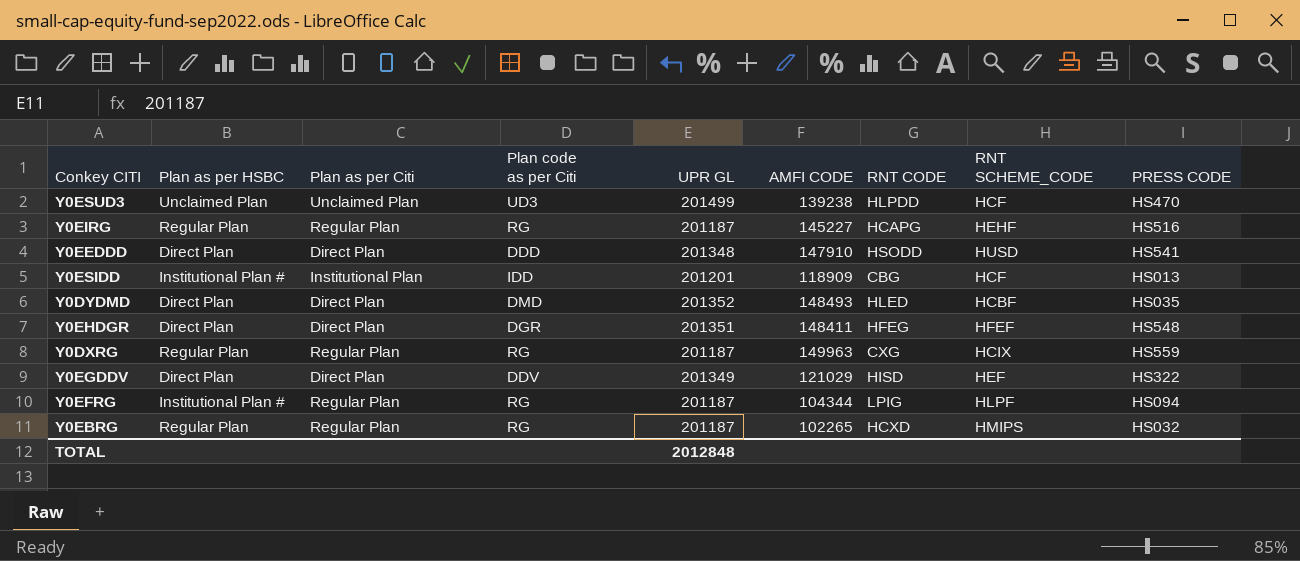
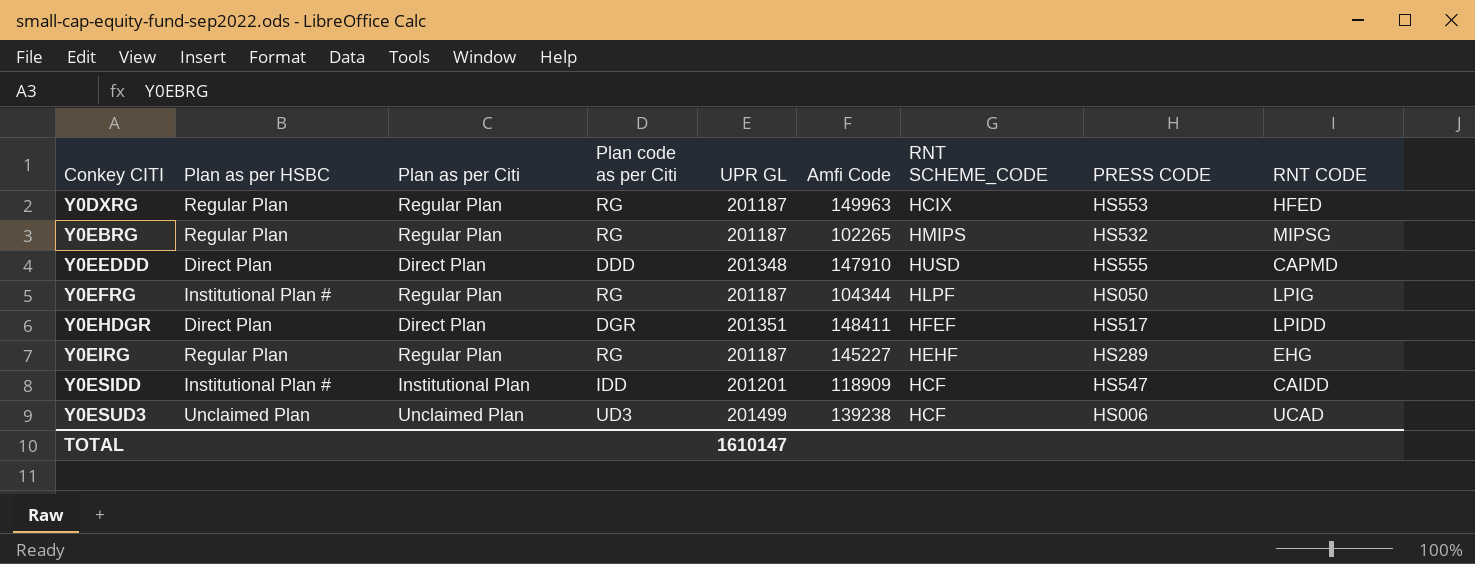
row order: none -> Conkey CITI ascending
column name: AMFI CODE -> Amfi Code
column RNT CODE | position: 7 -> 9
row Y0DYDMD: Direct Plan | Direct Plan | DMD | 201352 | 148493 | HLED | HCBF | HS035 -> none
row Y0EGDDV: Direct Plan | Direct Plan | DDV | 201349 | 121029 | HISD | HEF | HS322 -> none
Y0DXRG | PRESS CODE: HS559 -> HS553
Y0DXRG | RNT CODE: CXG -> HFED
Y0EBRG | PRESS CODE: HS032 -> HS532
Y0EBRG | RNT CODE: HCXD -> MIPSG
Y0EEDDD | PRESS CODE: HS541 -> HS555
Y0EEDDD | RNT CODE: HSODD -> CAPMD
Y0EFRG | PRESS CODE: HS094 -> HS050
Y0EHDGR | PRESS CODE: HS548 -> HS517
Y0EHDGR | RNT CODE: HFEG -> LPIDD
Y0EIRG | PRESS CODE: HS516 -> HS289
Y0EIRG | RNT CODE: HCAPG -> EHG
Y0ESIDD | PRESS CODE: HS013 -> HS547
Y0ESIDD | RNT CODE: CBG -> CAIDD
Y0ESUD3 | PRESS CODE: HS470 -> HS006
Y0ESUD3 | RNT CODE: HLPDD -> UCAD
TOTAL | UPR GL: 2012848 -> 1610147

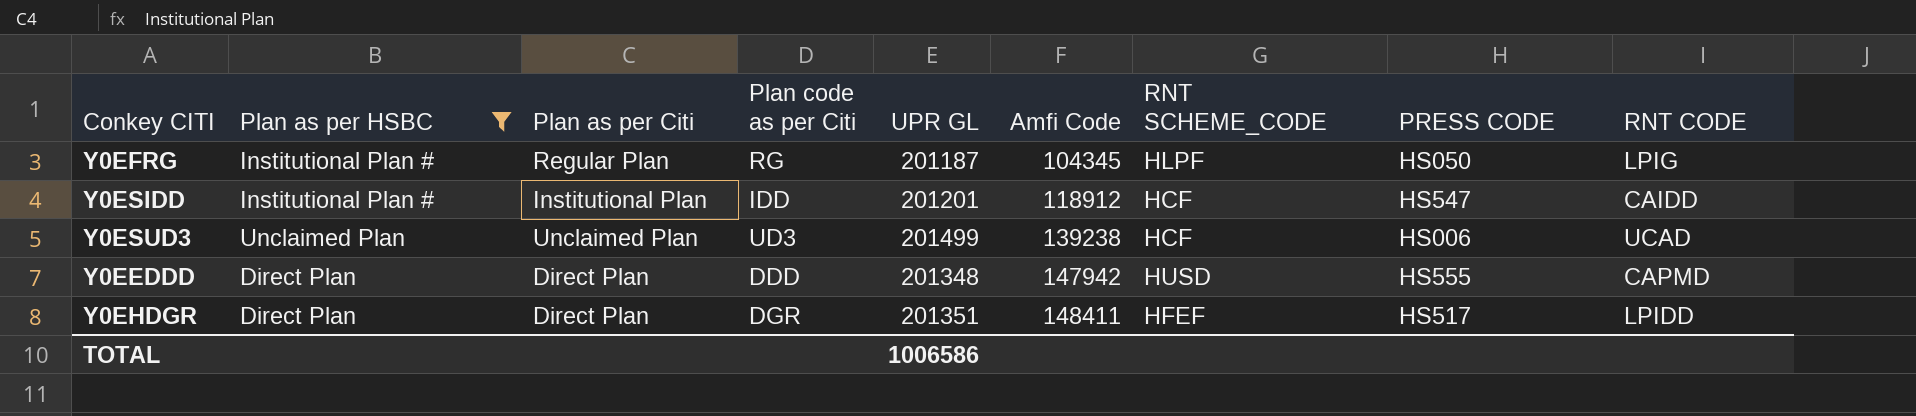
filter: none -> Plan as per HSBC != Regular Plan
row order: Conkey CITI ascending -> Amfi Code ascending
Y0EFRG | Amfi Code: 104344 -> 104345
Y0ESIDD | Amfi Code: 118909 -> 118912
Y0EEDDD | Amfi Code: 147910 -> 147942
TOTAL | UPR GL: 1610147 -> 1006586

